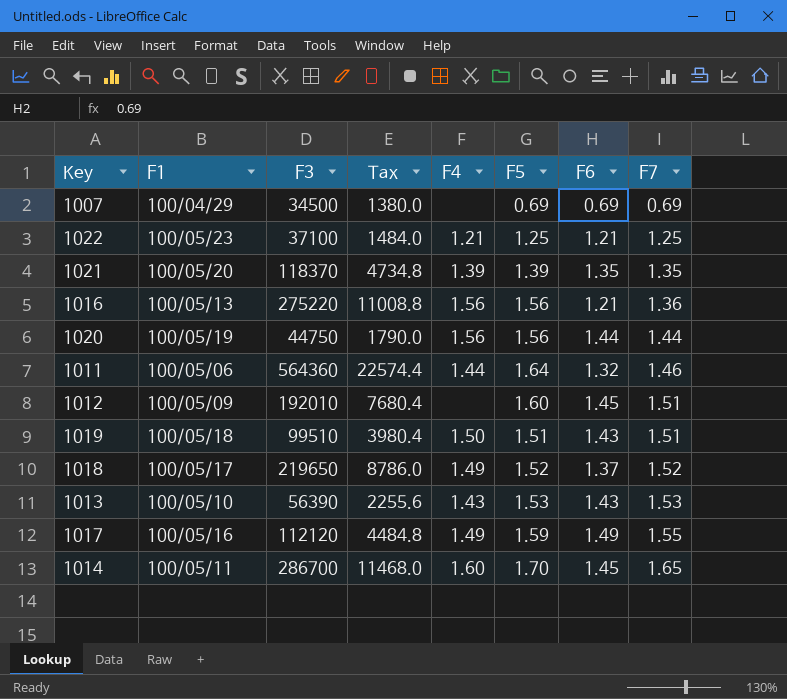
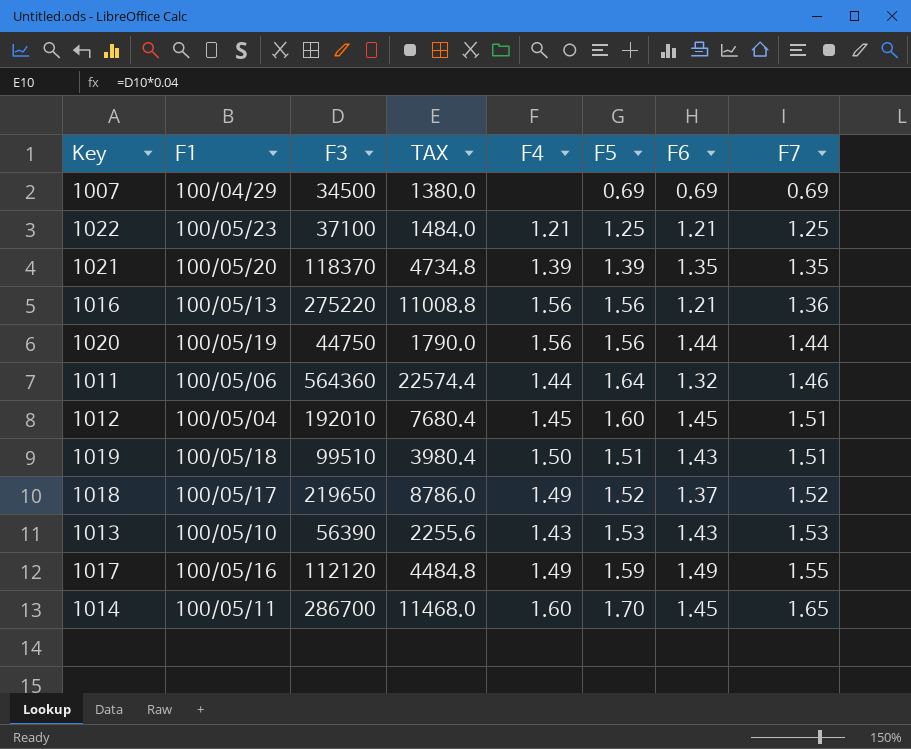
column name: Tax -> TAX
1012 | F1: 100/05/09 -> 100/05/04
1012 | F4: none -> 1.45

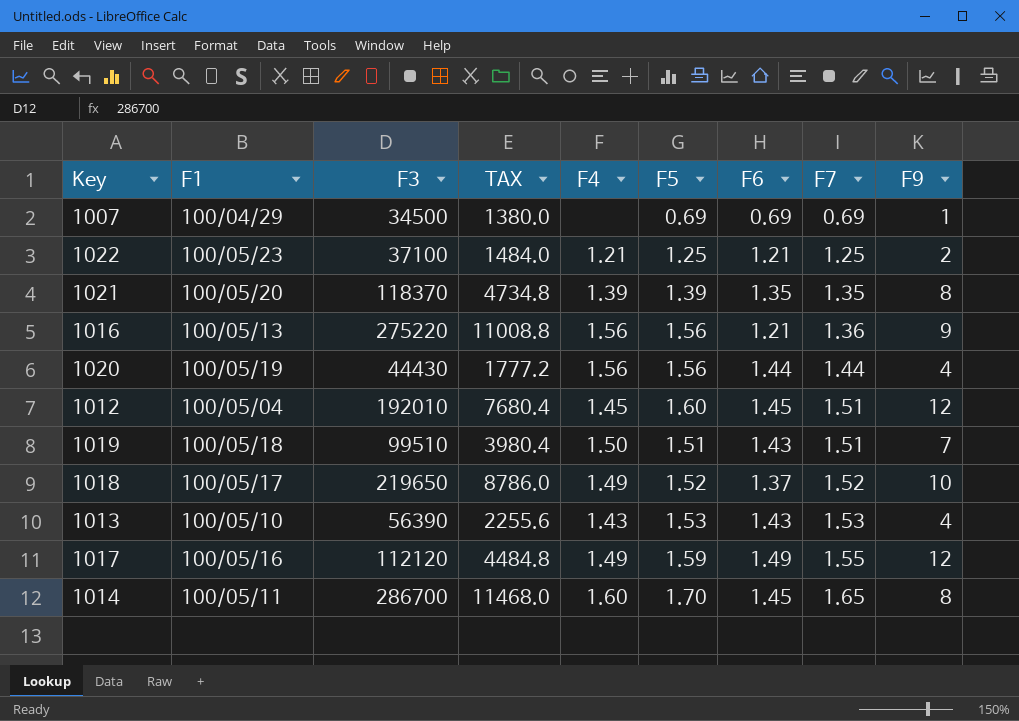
column F9 | position: none -> 9
row 1011: 100/05/06 | 564360 | 22574.4 | 1.44 | 1.64 | 1.32 | 1.46 -> none
1020 | F3: 44750 -> 44430
1020 | TAX: 1790.0 -> 1777.2

